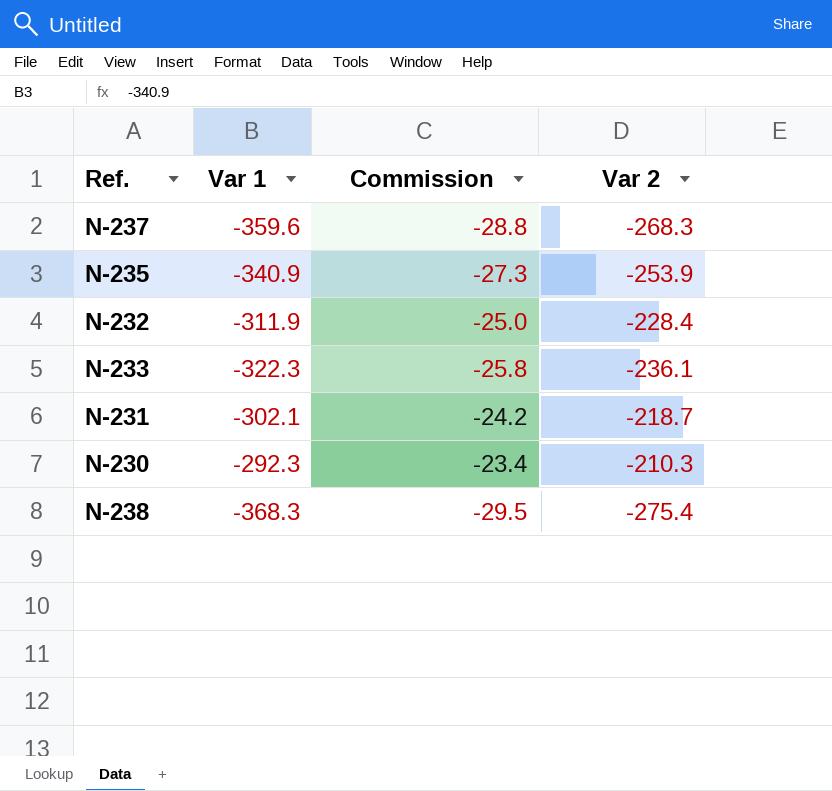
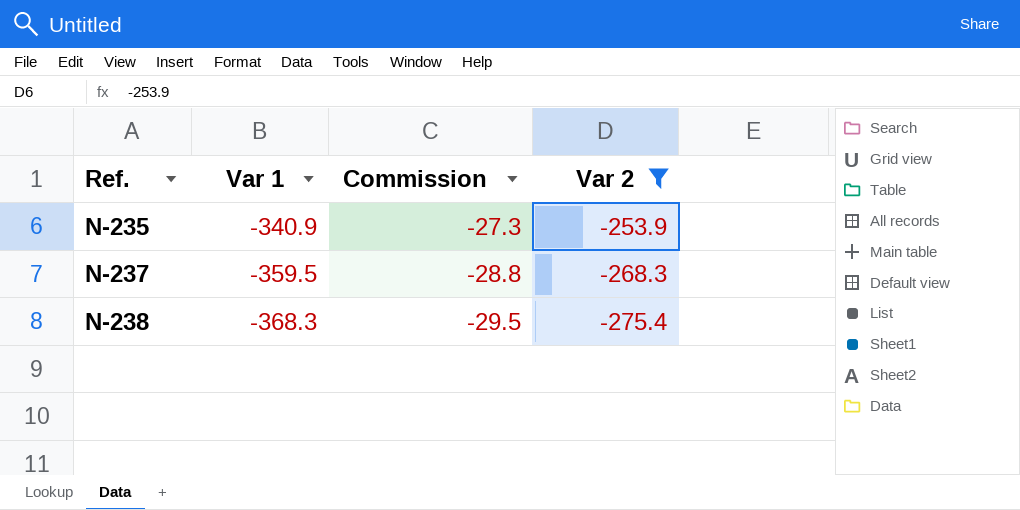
filter: none -> Var 2 <= -253.9
row order: none -> Ref. ascending
N-237 | Var 1: -359.6 -> -359.5

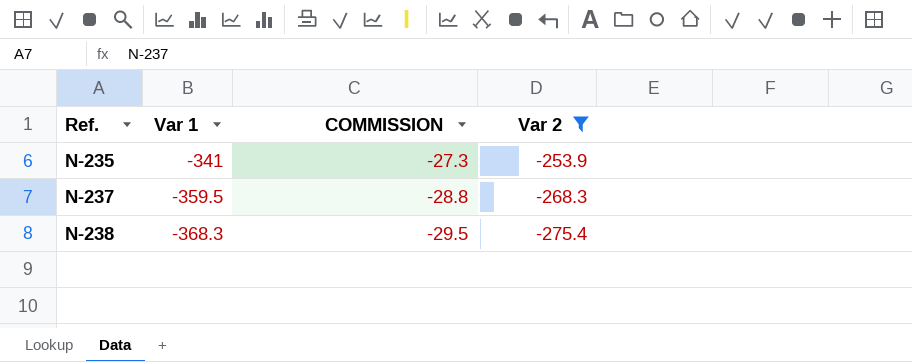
column name: Commission -> COMMISSION
N-235 | Var 1: -340.9 -> -341

